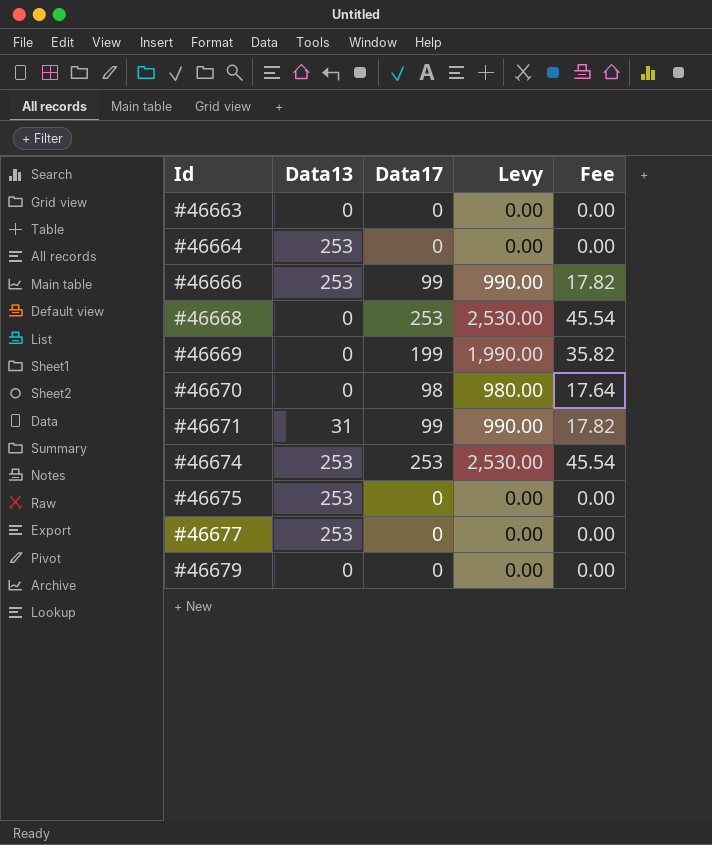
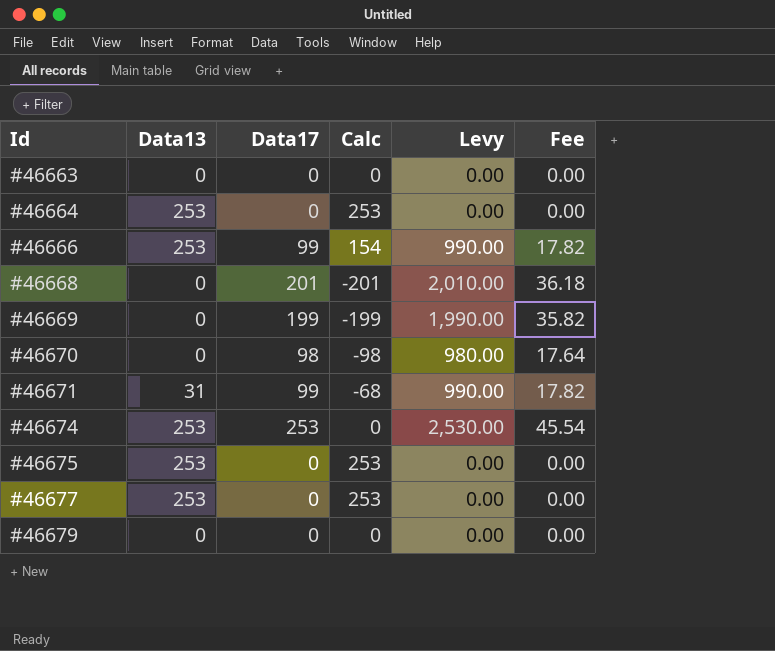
column Calc | formula: none -> [Data13] - [Data17]
#46668 | Data17: 253 -> 201
#46668 | Levy: 2,530.00 -> 2,010.00
#46668 | Fee: 45.54 -> 36.18

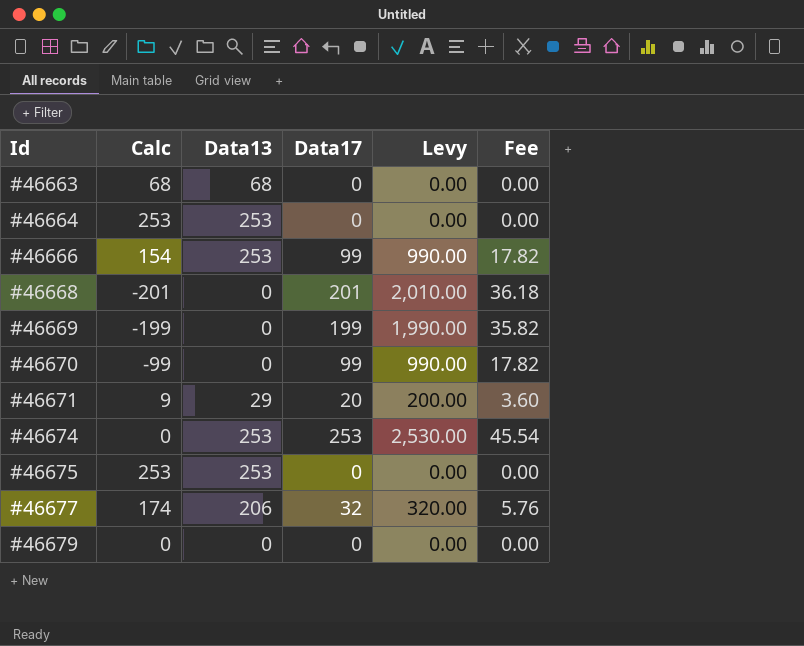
column Calc | position: 4 -> 2
#46663 | Calc: 0 -> 68
#46663 | Data13: 0 -> 68
#46670 | Calc: -98 -> -99
#46670 | Data17: 98 -> 99
#46670 | Levy: 980.00 -> 990.00
#46670 | Fee: 17.64 -> 17.82
#46671 | Calc: -68 -> 9
#46671 | Data13: 31 -> 29
#46671 | Data17: 99 -> 20
#46671 | Levy: 990.00 -> 200.00
#46671 | Fee: 17.82 -> 3.60
#46677 | Calc: 253 -> 174
#46677 | Data13: 253 -> 206
#46677 | Data17: 0 -> 32
#46677 | Levy: 0.00 -> 320.00
#46677 | Fee: 0.00 -> 5.76

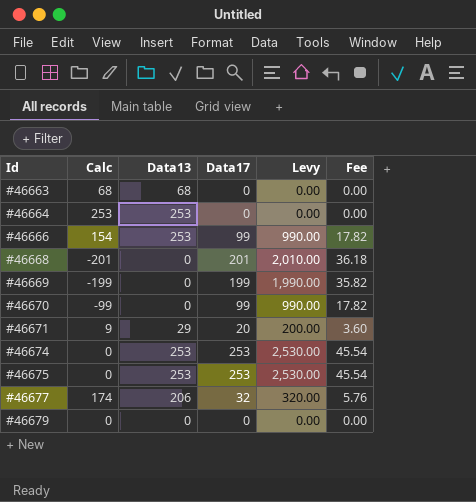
#46675 | Calc: 253 -> 0
#46675 | Data17: 0 -> 253
#46675 | Levy: 0.00 -> 2,530.00
#46675 | Fee: 0.00 -> 45.54

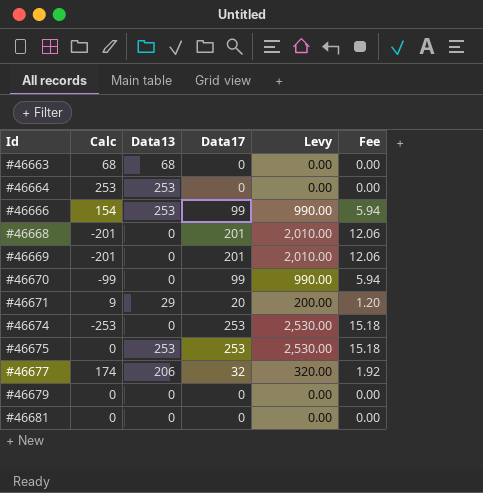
column Fee | formula: [Data17] * 0.18 -> [Data17] * 0.06
#46669 | Calc: -199 -> -201
#46669 | Data17: 199 -> 201
#46669 | Levy: 1,990.00 -> 2,010.00
#46674 | Calc: 0 -> -253
#46674 | Data13: 253 -> 0
row #46681: none -> 0 | 0 | 0 | 0.00 | 0.00

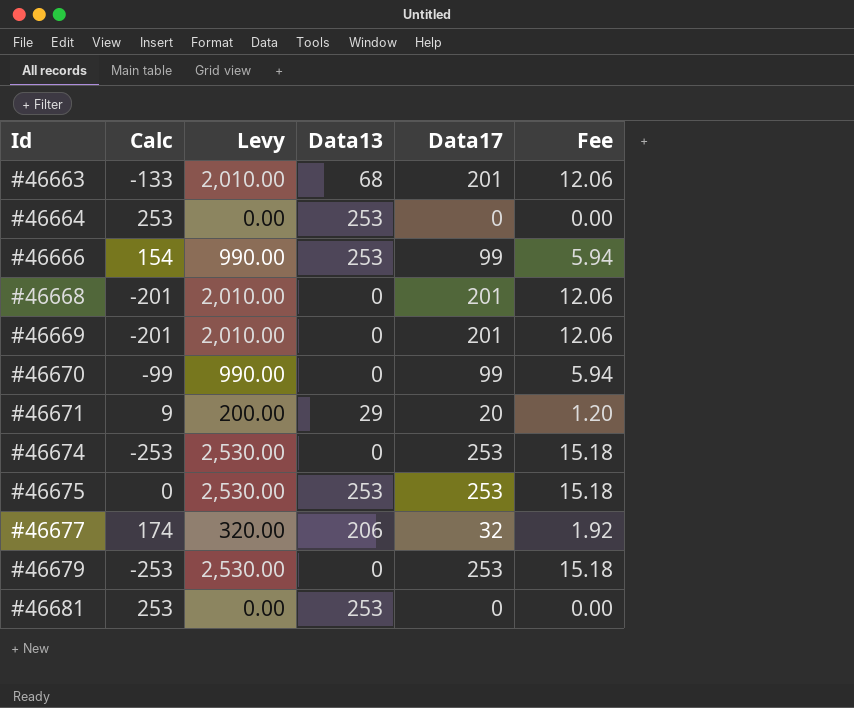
column Levy | position: 5 -> 3
#46663 | Calc: 68 -> -133
#46663 | Levy: 0.00 -> 2,010.00
#46663 | Data17: 0 -> 201
#46663 | Fee: 0.00 -> 12.06
#46679 | Calc: 0 -> -253
#46679 | Levy: 0.00 -> 2,530.00
#46679 | Data17: 0 -> 253
#46679 | Fee: 0.00 -> 15.18
#46681 | Calc: 0 -> 253
#46681 | Data13: 0 -> 253

